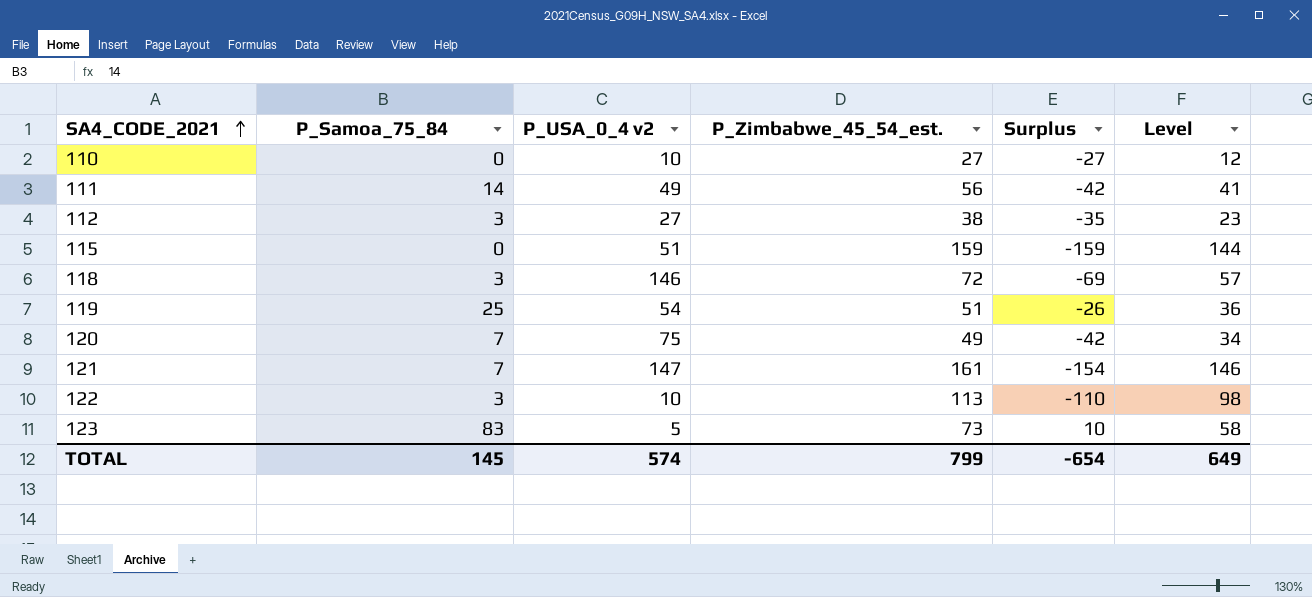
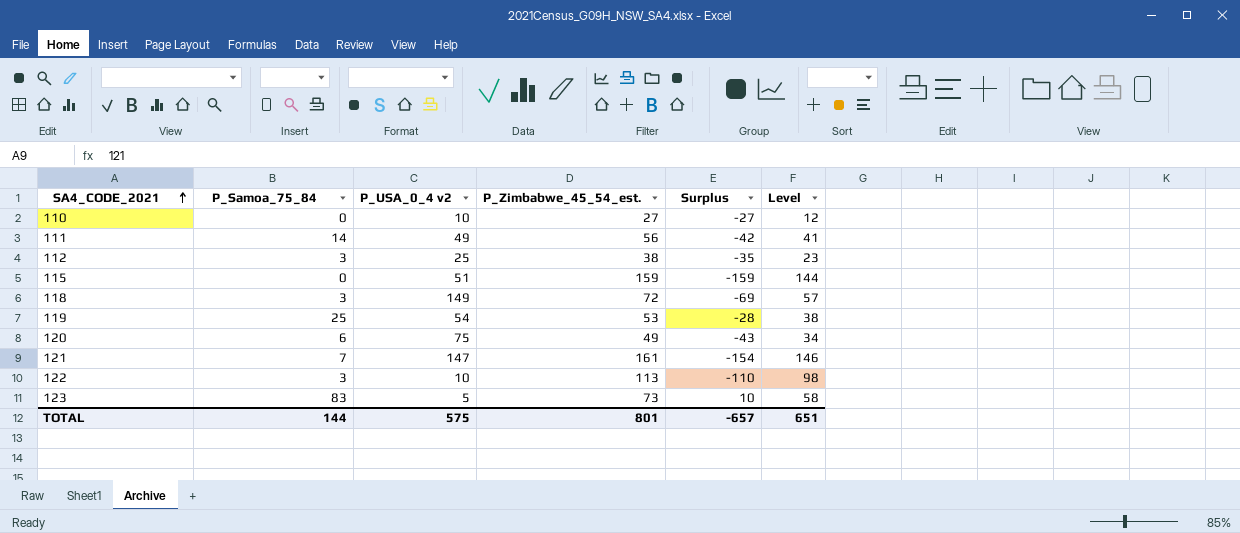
112 | P_USA_0_4 v2: 27 -> 25
118 | P_USA_0_4 v2: 146 -> 149
119 | P_Zimbabwe_45_54_est.: 51 -> 53
119 | Surplus: -26 -> -28
119 | Level: 36 -> 38
120 | P_Samoa_75_84: 7 -> 6
120 | Surplus: -42 -> -43
TOTAL | P_Samoa_75_84: 145 -> 144
TOTAL | P_USA_0_4 v2: 574 -> 575
TOTAL | P_Zimbabwe_45_54_est.: 799 -> 801
TOTAL | Surplus: -654 -> -657
TOTAL | Level: 649 -> 651

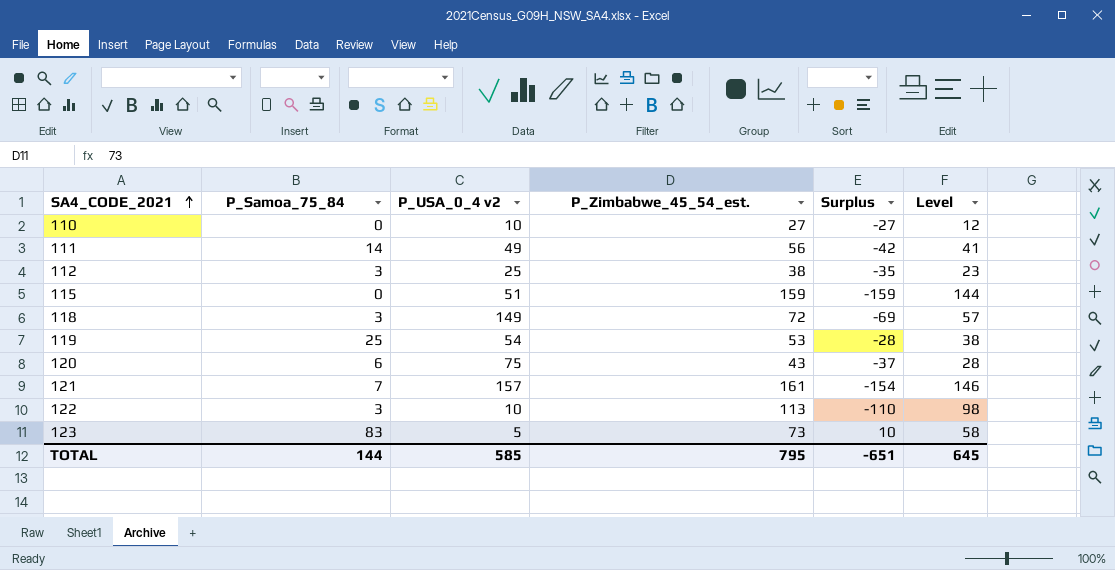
120 | P_Zimbabwe_45_54_est.: 49 -> 43
120 | Surplus: -43 -> -37
120 | Level: 34 -> 28
121 | P_USA_0_4 v2: 147 -> 157
TOTAL | P_USA_0_4 v2: 575 -> 585
TOTAL | P_Zimbabwe_45_54_est.: 801 -> 795
TOTAL | Surplus: -657 -> -651
TOTAL | Level: 651 -> 645

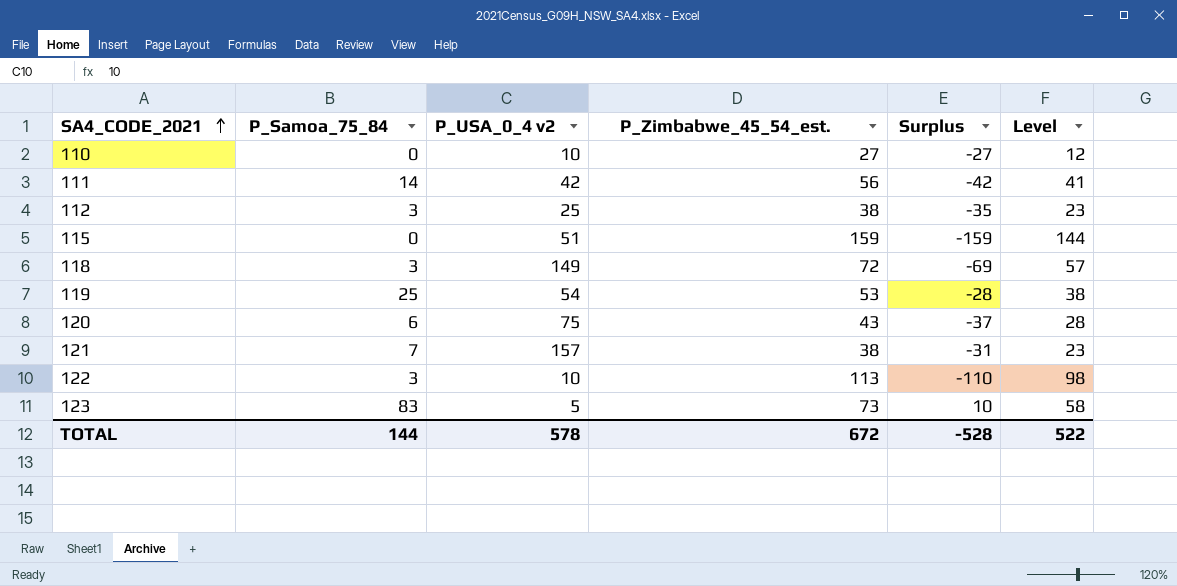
111 | P_USA_0_4 v2: 49 -> 42
121 | P_Zimbabwe_45_54_est.: 161 -> 38
121 | Surplus: -154 -> -31
121 | Level: 146 -> 23
TOTAL | P_USA_0_4 v2: 585 -> 578
TOTAL | P_Zimbabwe_45_54_est.: 795 -> 672
TOTAL | Surplus: -651 -> -528
TOTAL | Level: 645 -> 522

